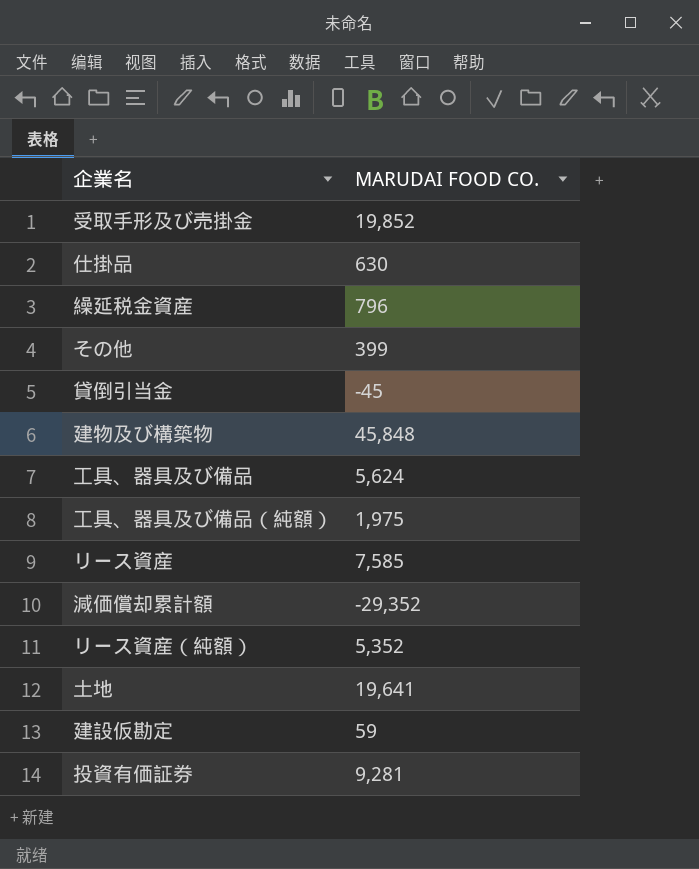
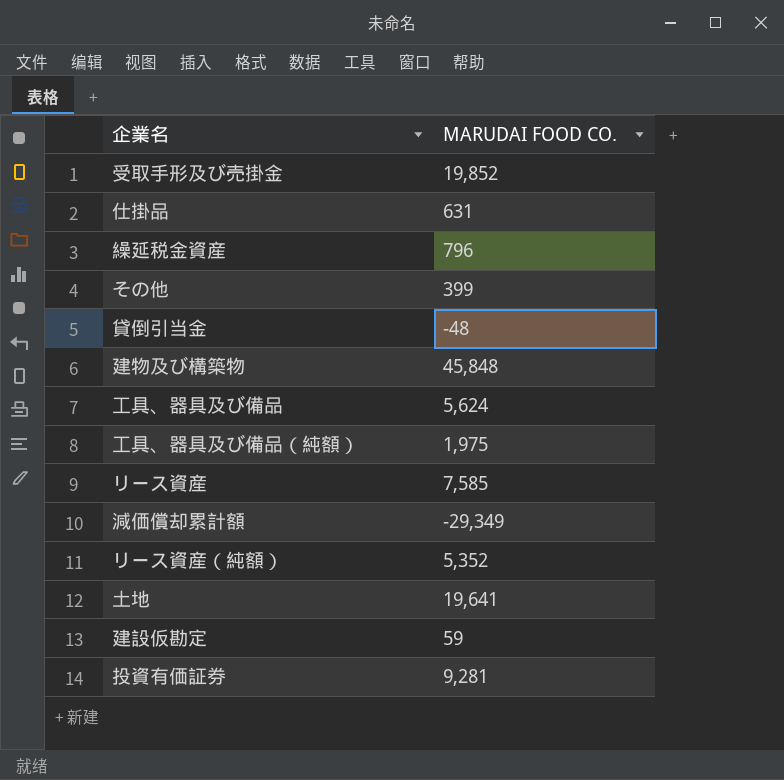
仕掛品 | MARUDAI FOOD CO.: 630 -> 631
貸倒引当金 | MARUDAI FOOD CO.: -45 -> -48
減価償却累計額 | MARUDAI FOOD CO.: -29,352 -> -29,349

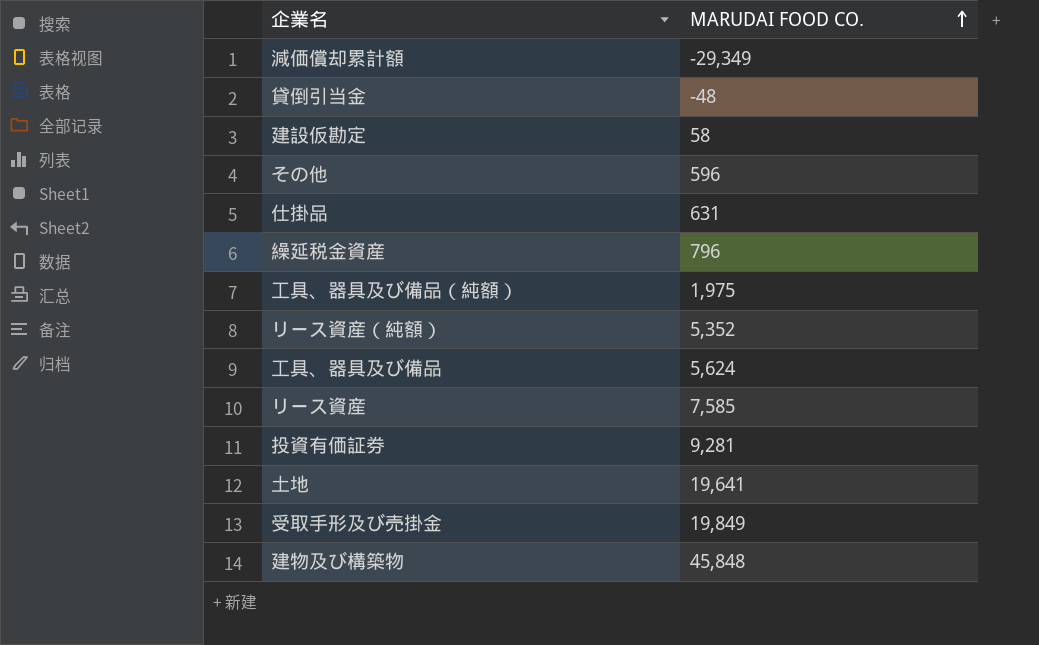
row order: none -> MARUDAI FOOD CO. ascending
建設仮勘定 | MARUDAI FOOD CO.: 59 -> 58
その他 | MARUDAI FOOD CO.: 399 -> 596
受取手形及び売掛金 | MARUDAI FOOD CO.: 19,852 -> 19,849

